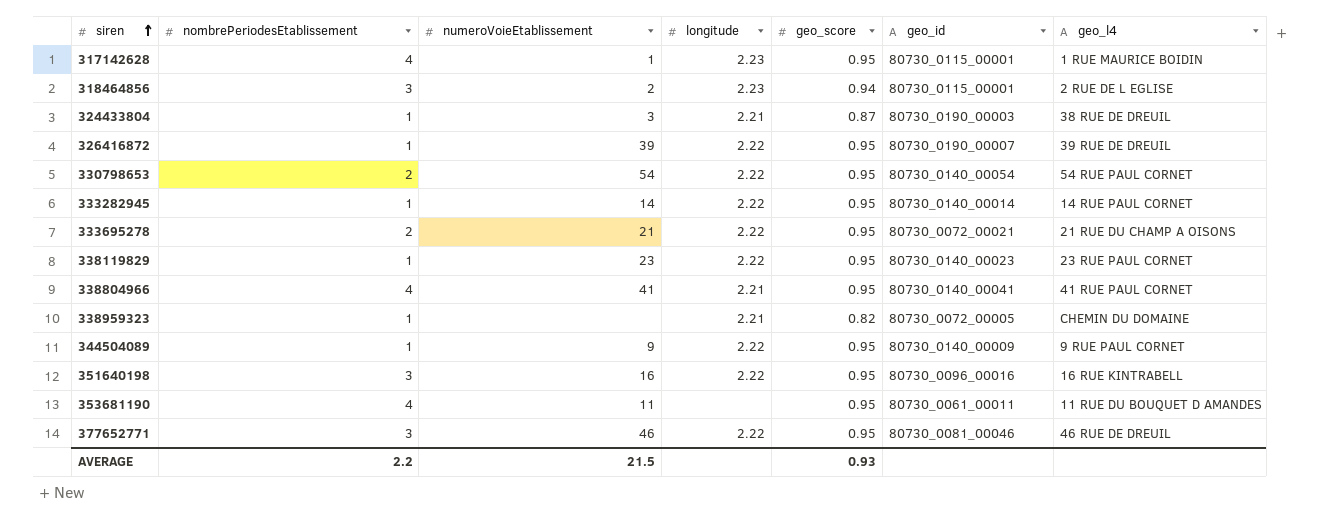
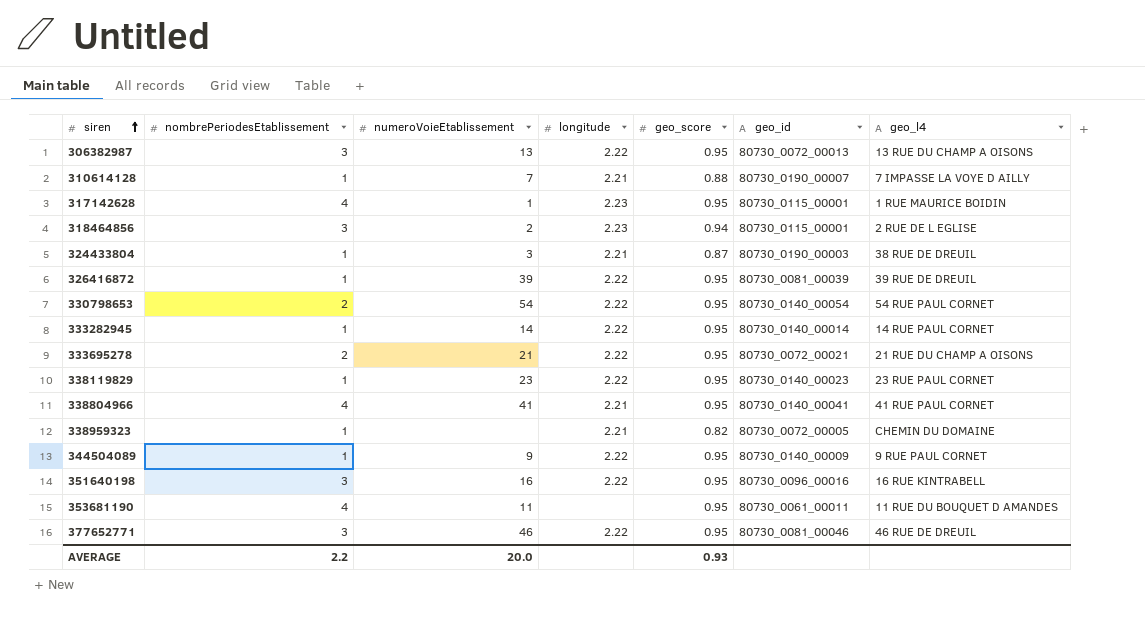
row 306382987: none -> 3 | 13 | 2.22 | 0.95 | 80730_0072_00013 | 13 RUE DU CHAMP A OISONS
row 310614128: none -> 1 | 7 | 2.21 | 0.88 | 80730_0190_00007 | 7 IMPASSE LA VOYE D AILLY
326416872 | geo_id: 80730_0190_00007 -> 80730_0081_00039
AVERAGE | numeroVoieEtablissement: 21.5 -> 20.0

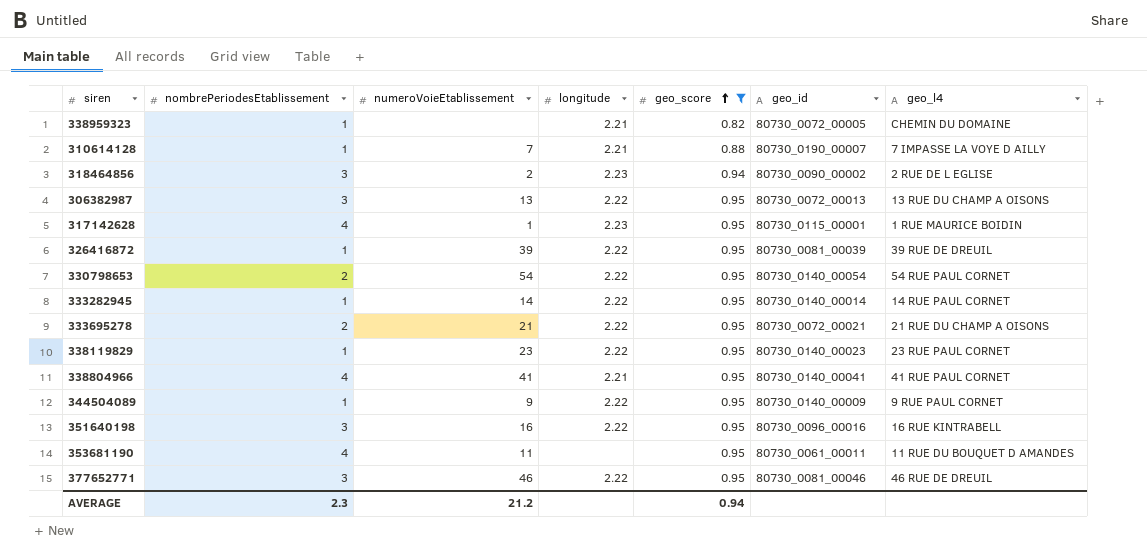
filter: none -> geo_score != 0.87
row order: siren ascending -> geo_score ascending
318464856 | geo_id: 80730_0115_00001 -> 80730_0090_00002
AVERAGE | nombrePeriodesEtablissement: 2.2 -> 2.3
AVERAGE | numeroVoieEtablissement: 20.0 -> 21.2
AVERAGE | geo_score: 0.93 -> 0.94

